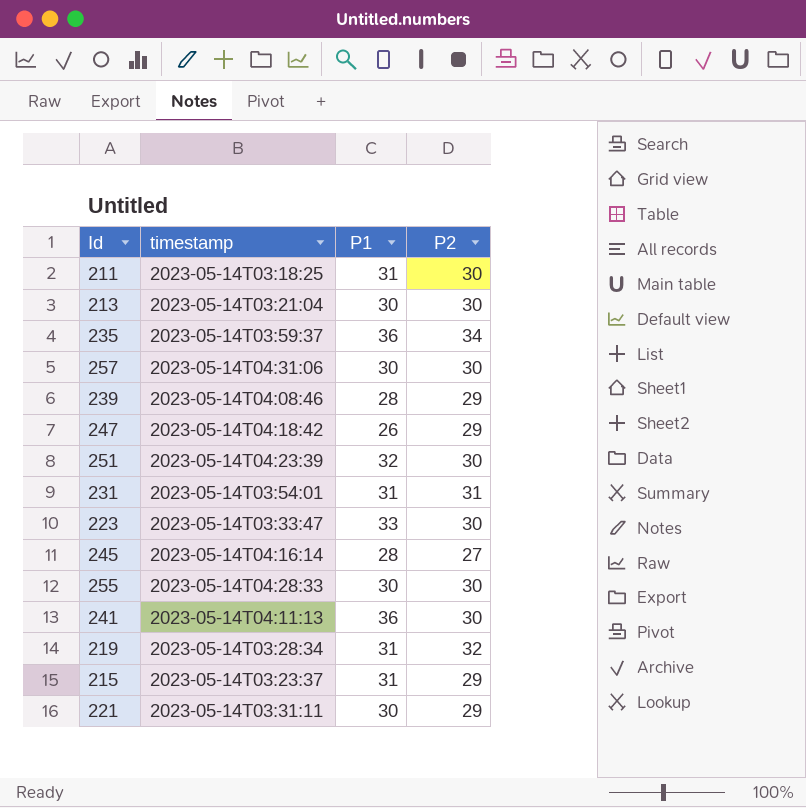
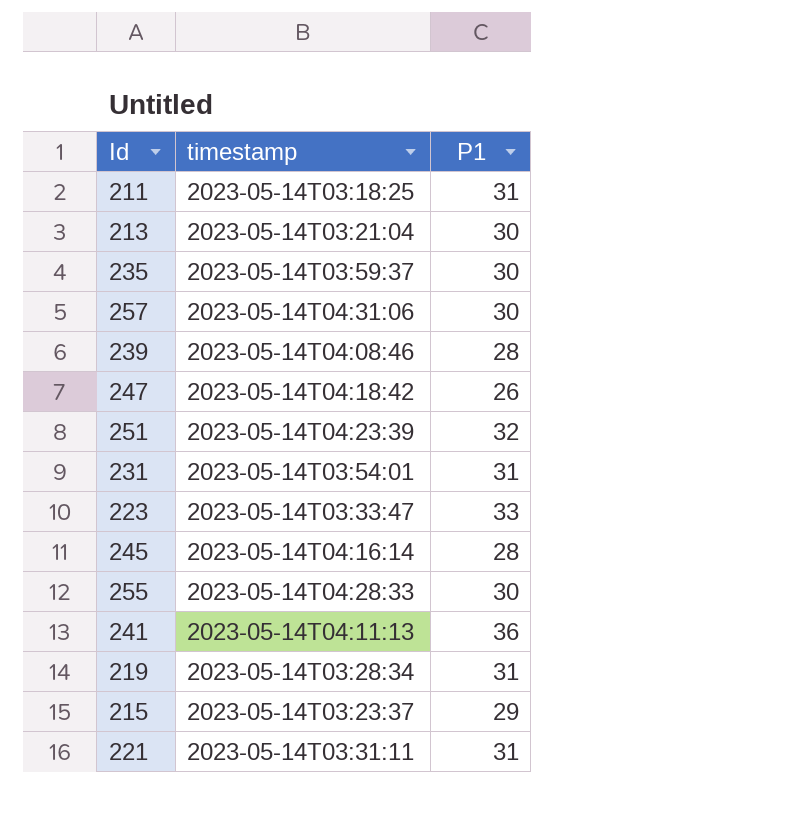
column P2 | position: 4 -> none
235 | P1: 36 -> 30
215 | P1: 31 -> 29
221 | P1: 30 -> 31

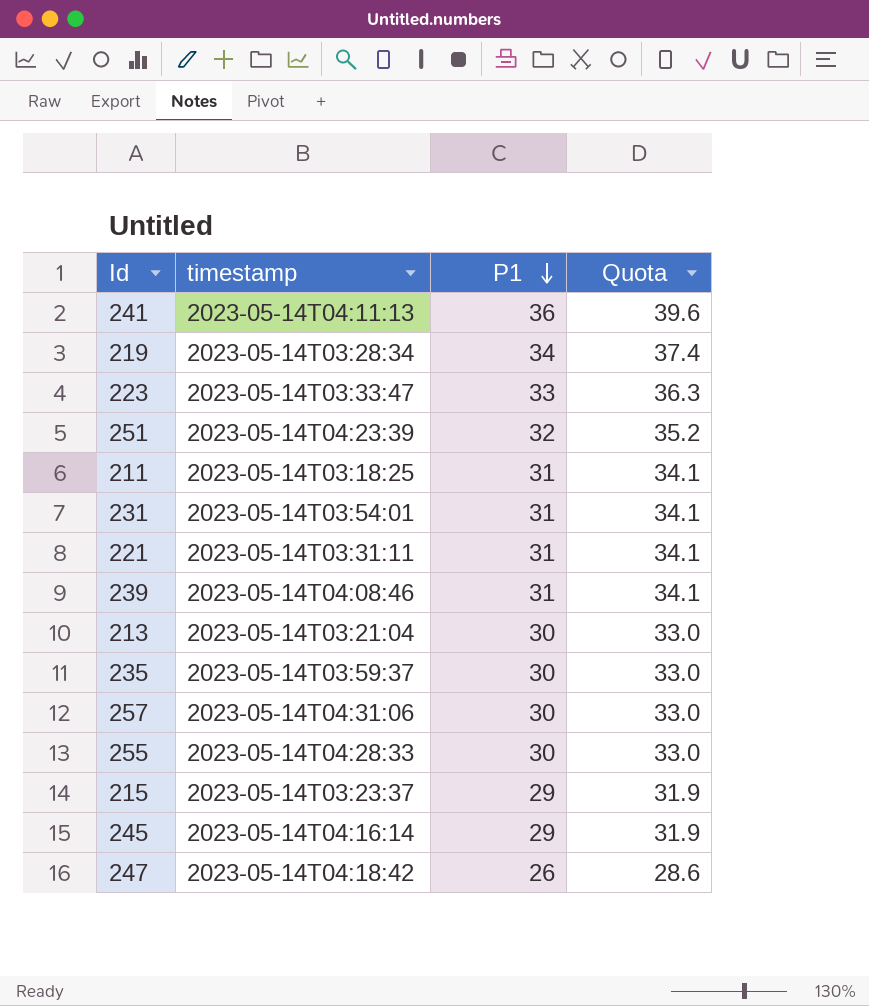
row order: none -> P1 descending
column Quota | formula: none -> [P1] * 1.1
219 | P1: 31 -> 34
239 | P1: 28 -> 31
245 | P1: 28 -> 29

